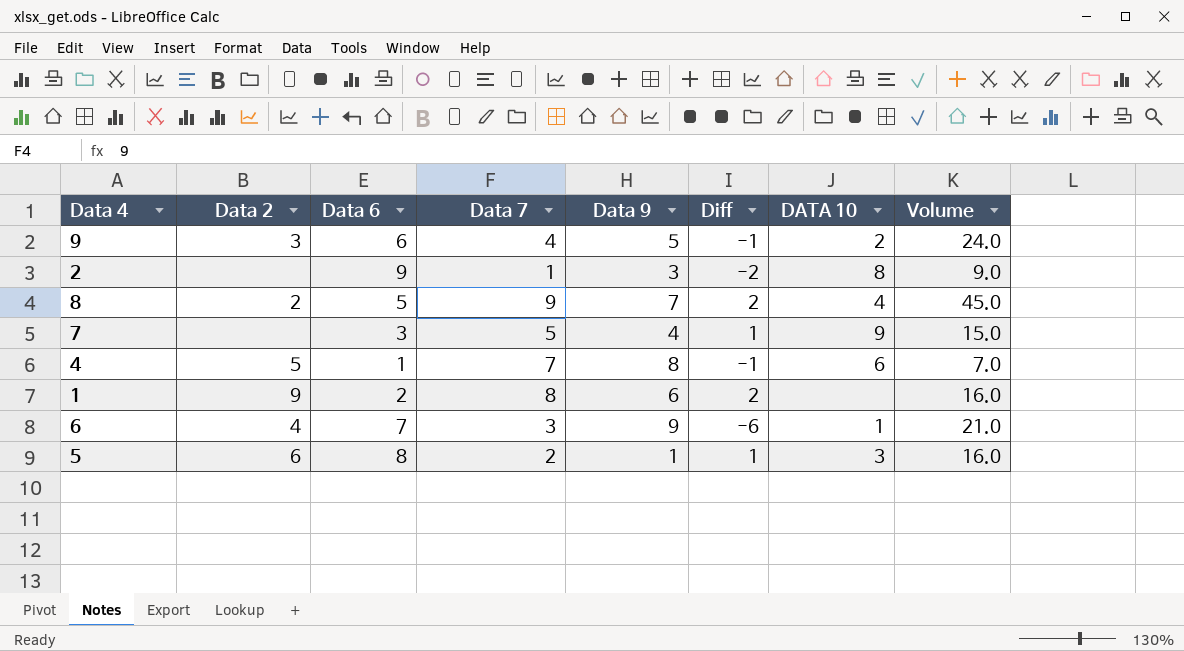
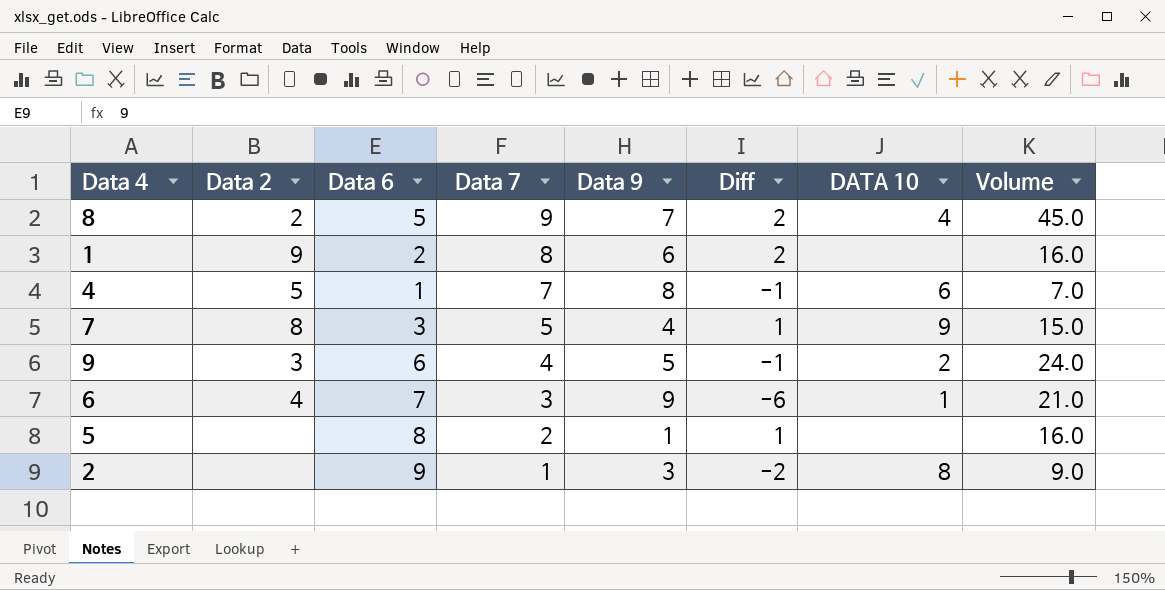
row order: none -> Data 7 descending
7 | Data 2: none -> 8
5 | Data 2: 6 -> none
5 | DATA 10: 3 -> none

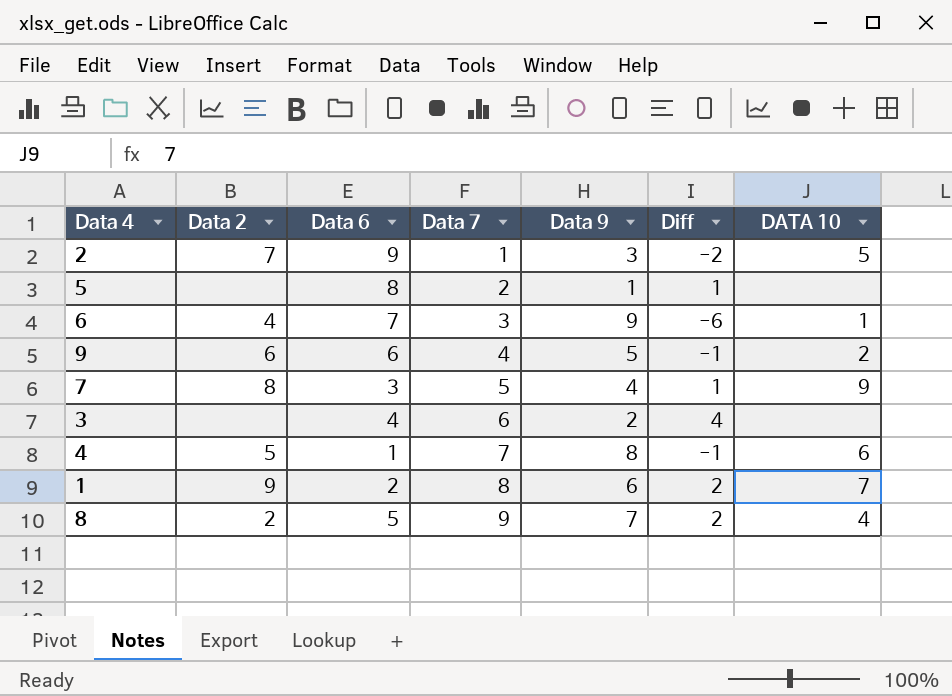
row order: Data 7 descending -> Data 7 ascending
column Volume | formula: [Data 6] * [Data 7] -> none
2 | Data 2: none -> 7
2 | DATA 10: 8 -> 5
9 | Data 2: 3 -> 6
row 3: none -> none | 4 | 6 | 2 | 4 | none
1 | DATA 10: none -> 7

